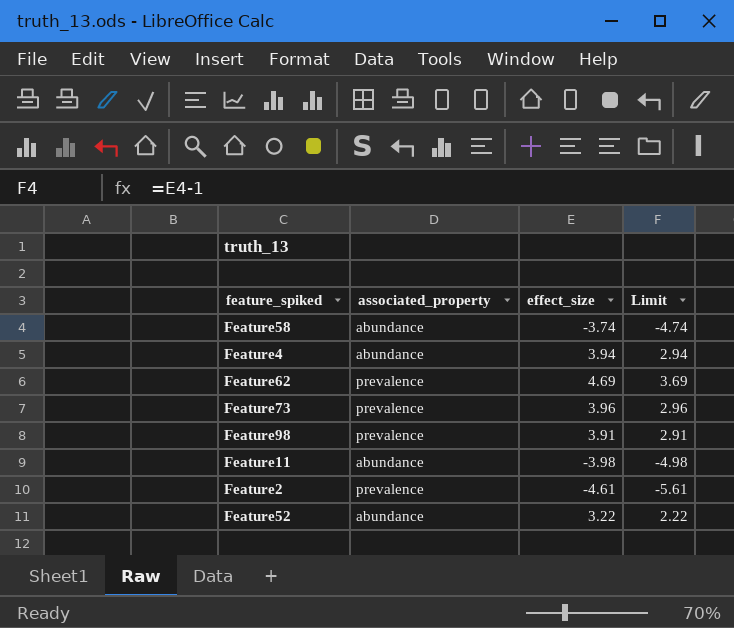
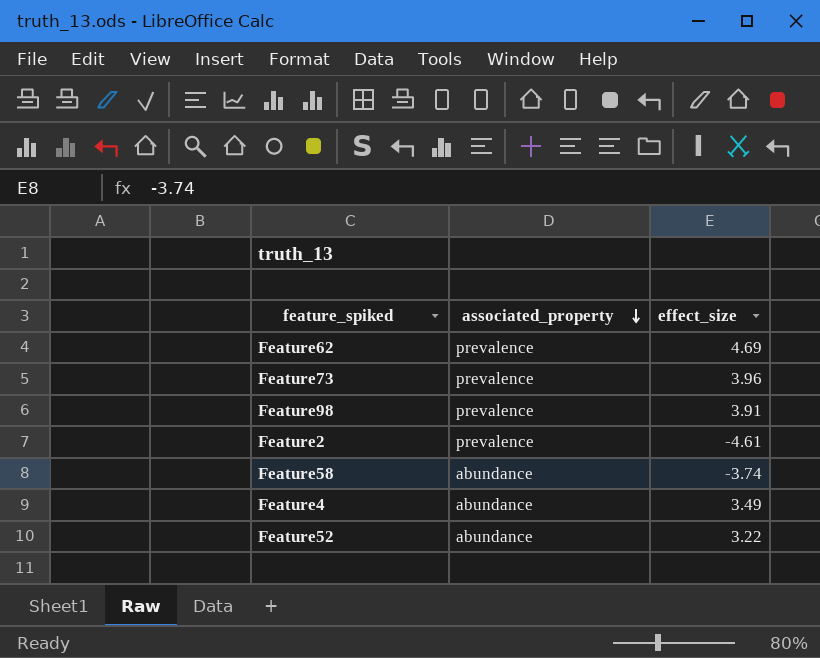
row order: none -> associated_property descending
column Limit | formula: [effect_size] - 1 -> none
row Feature11: abundance | -3.98 | -4.98 -> none
Feature4 | effect_size: 3.94 -> 3.49

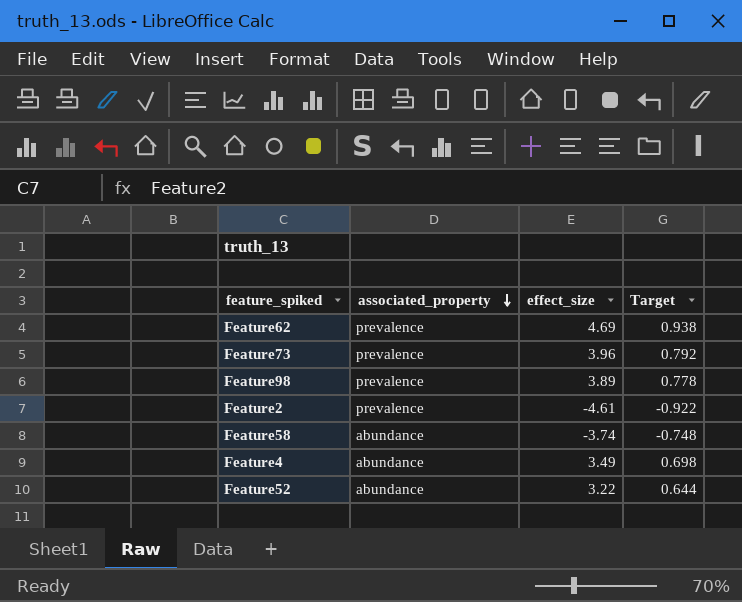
column Target | formula: none -> [effect_size] * 0.2
Feature98 | effect_size: 3.91 -> 3.89

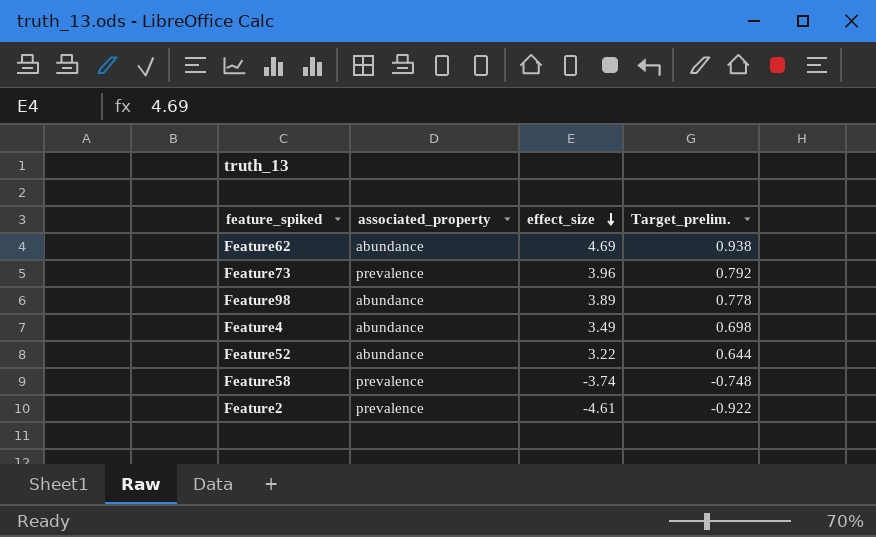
row order: associated_property descending -> effect_size descending
column name: Target -> Target_prelim.
Feature62 | associated_property: prevalence -> abundance
Feature98 | associated_property: prevalence -> abundance
Feature58 | associated_property: abundance -> prevalence

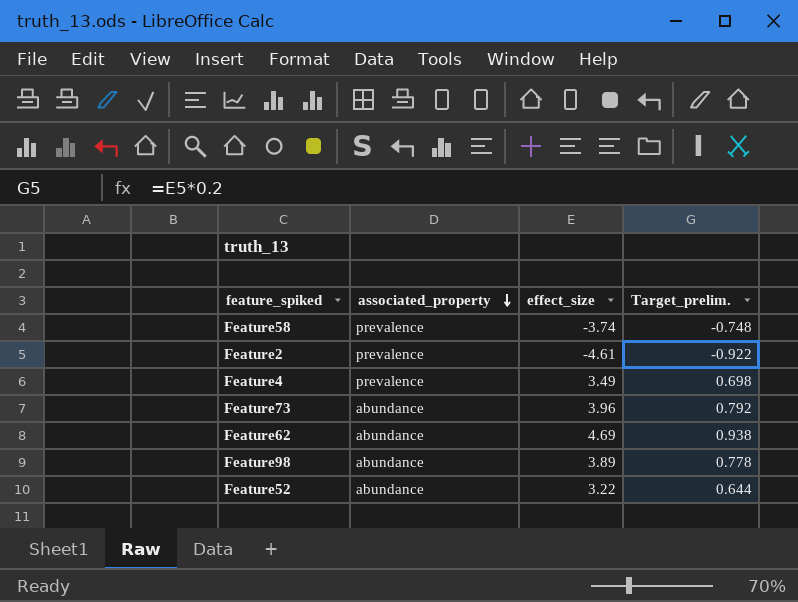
row order: effect_size descending -> associated_property descending
Feature4 | associated_property: abundance -> prevalence
Feature73 | associated_property: prevalence -> abundance

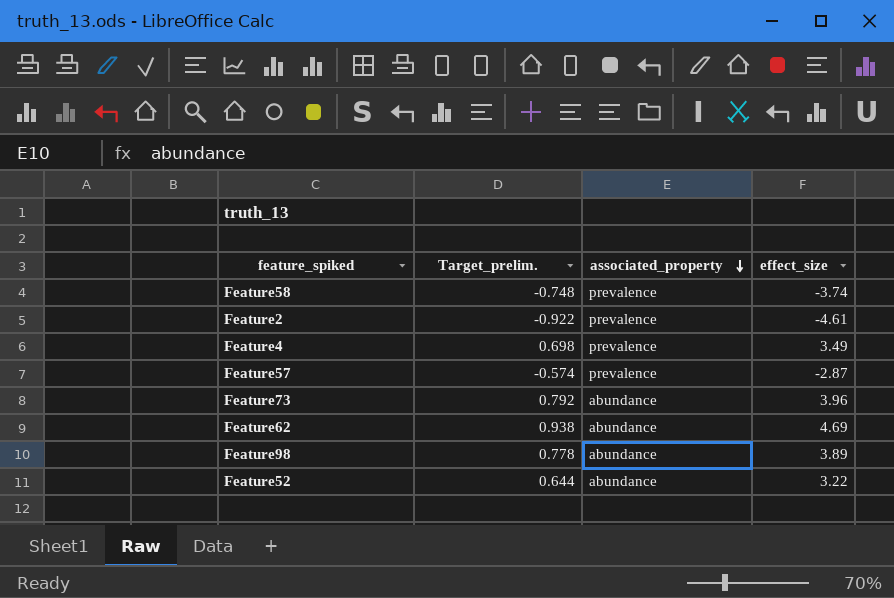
column Target_prelim. | position: 4 -> 2
row Feature57: none -> -0.574 | prevalence | -2.87

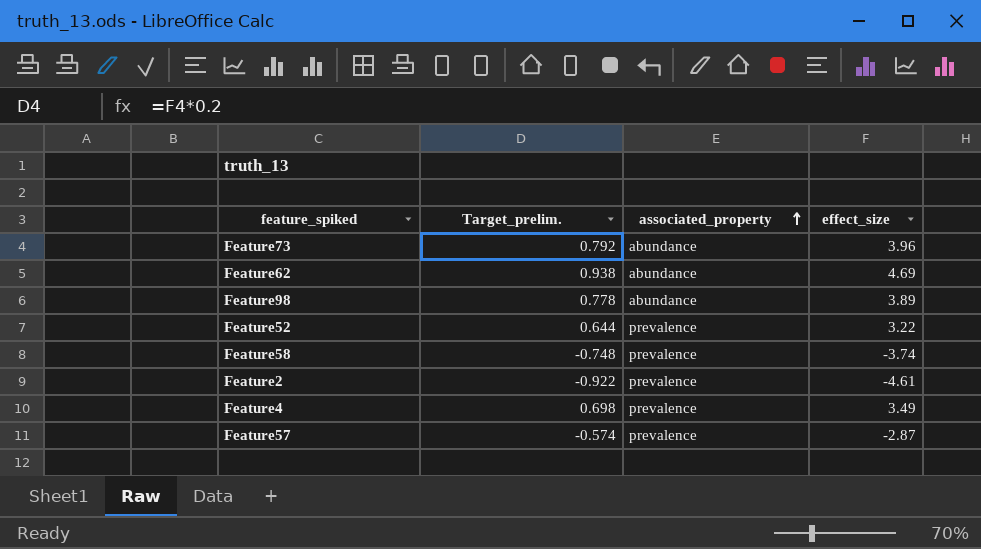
row order: associated_property descending -> associated_property ascending
Feature52 | associated_property: abundance -> prevalence

